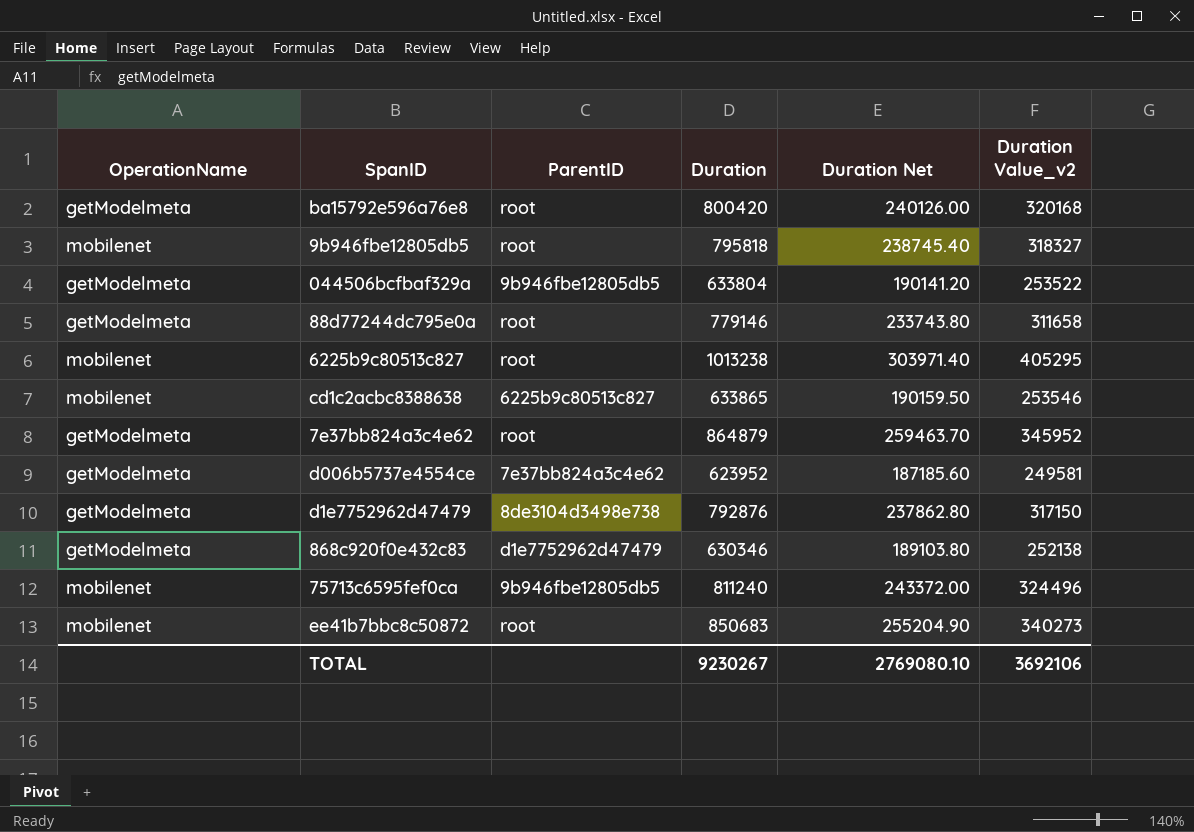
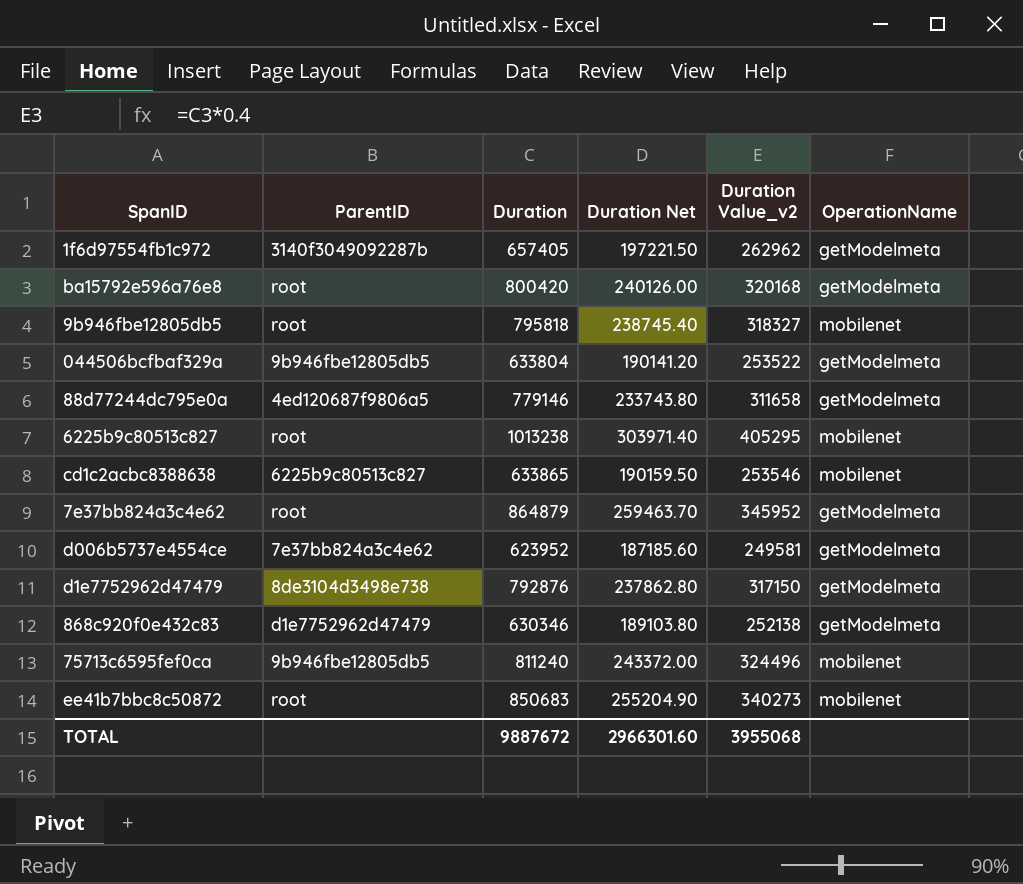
column OperationName | position: 1 -> 6
row 1f6d97554fb1c972: none -> 3140f3049092287b | 657405 | 197221.50 | 262962 | getModelmeta
88d77244dc795e0a | ParentID: root -> 4ed120687f9806a5
TOTAL | Duration: 9230267 -> 9887672
TOTAL | Duration Net: 2769080.10 -> 2966301.60
TOTAL | Duration Value_v2: 3692106 -> 3955068

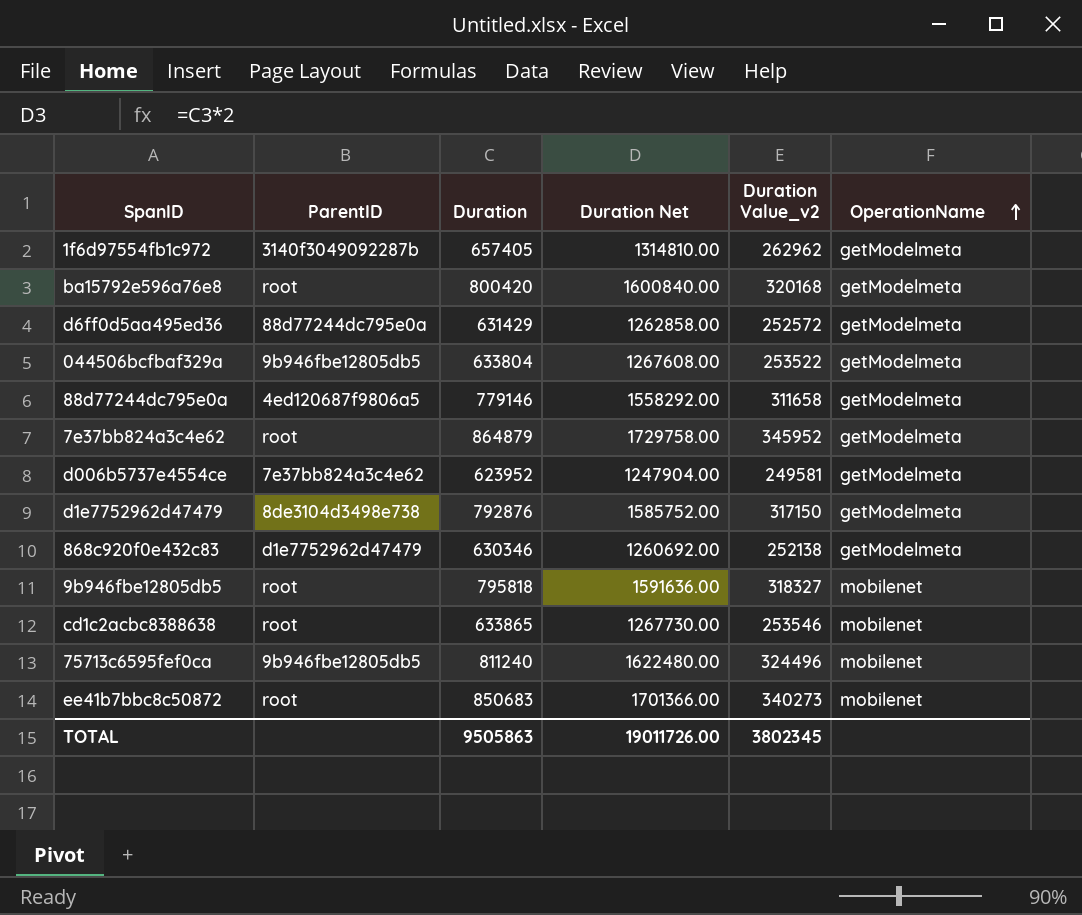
row order: none -> OperationName ascending
column Duration Net | formula: [Duration] * 0.3 -> [Duration] * 2
row 6225b9c80513c827: root | 1013238 | 303971.40 | 405295 | mobilenet -> none
row d6ff0d5aa495ed36: none -> 88d77244dc795e0a | 631429 | 1262858.00 | 252572 | getModelmeta
cd1c2acbc8388638 | ParentID: 6225b9c80513c827 -> root
TOTAL | Duration: 9887672 -> 9505863
TOTAL | Duration Net: 2966301.60 -> 19011726.00
TOTAL | Duration Value_v2: 3955068 -> 3802345

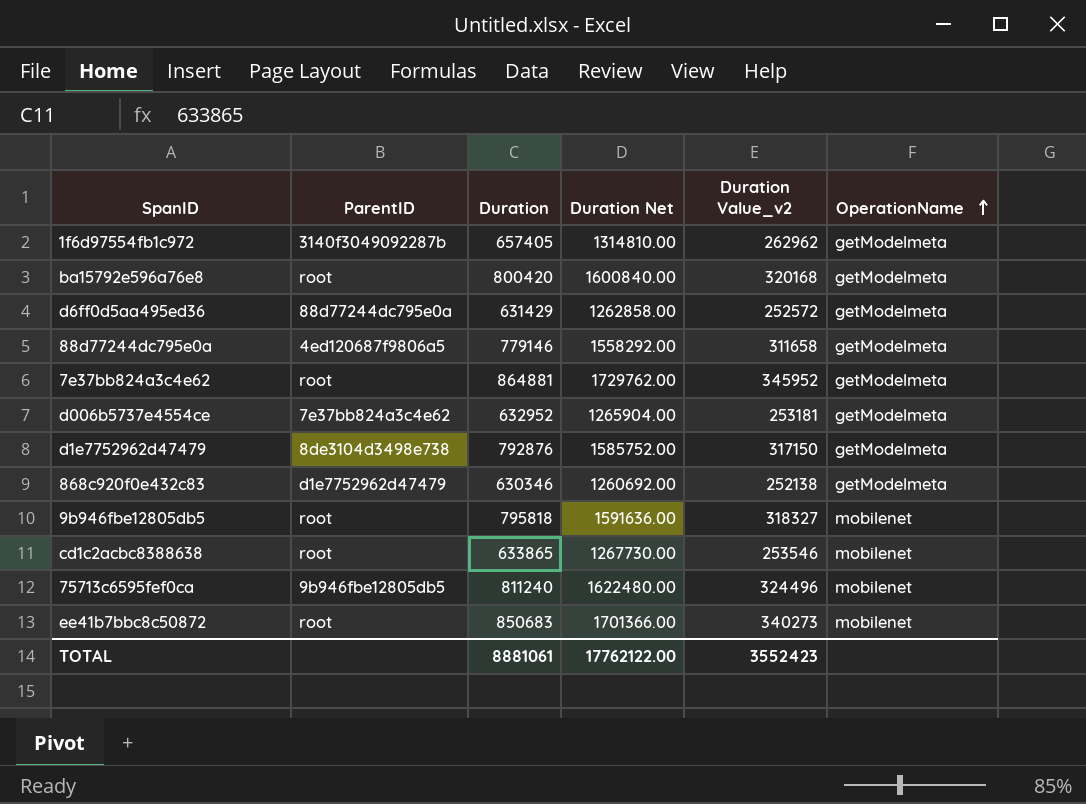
row 044506bcfbaf329a: 9b946fbe12805db5 | 633804 | 1267608.00 | 253522 | getModelmeta -> none
7e37bb824a3c4e62 | Duration: 864879 -> 864881
7e37bb824a3c4e62 | Duration Net: 1729758.00 -> 1729762.00
d006b5737e4554ce | Duration: 623952 -> 632952
d006b5737e4554ce | Duration Net: 1247904.00 -> 1265904.00
d006b5737e4554ce | Duration Value_v2: 249581 -> 253181
TOTAL | Duration: 9505863 -> 8881061
TOTAL | Duration Net: 19011726.00 -> 17762122.00
TOTAL | Duration Value_v2: 3802345 -> 3552423

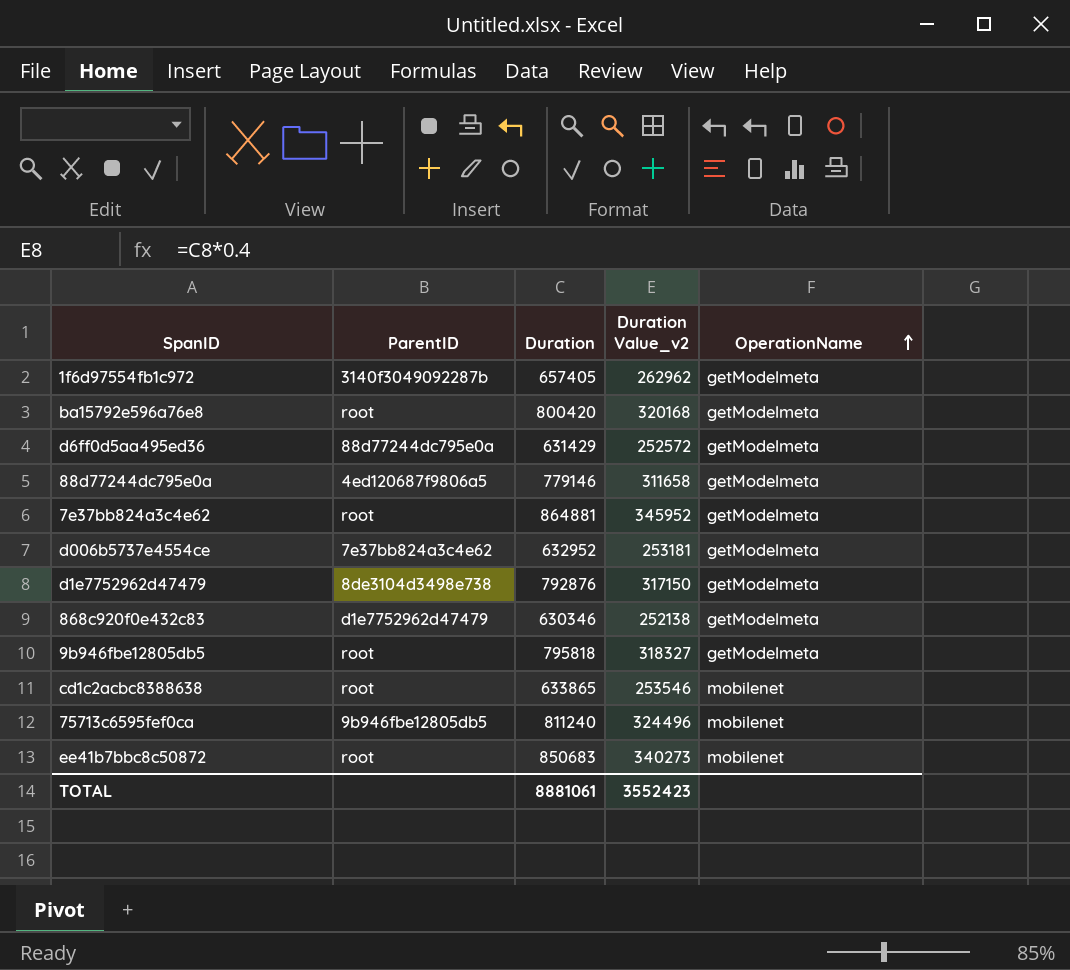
column Duration Net | formula: [Duration] * 2 -> none
9b946fbe12805db5 | OperationName: mobilenet -> getModelmeta

